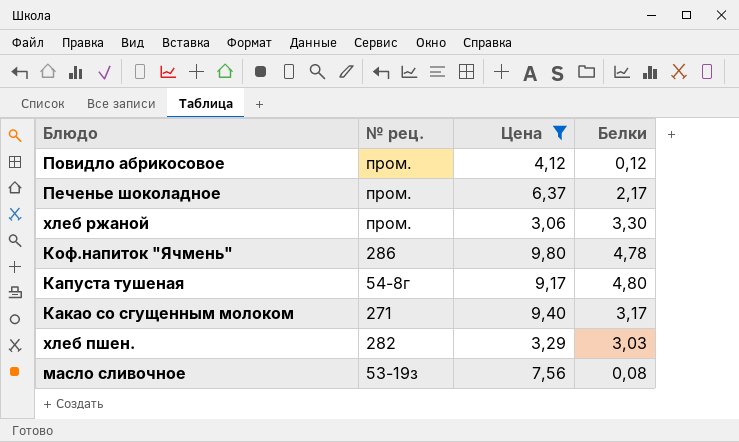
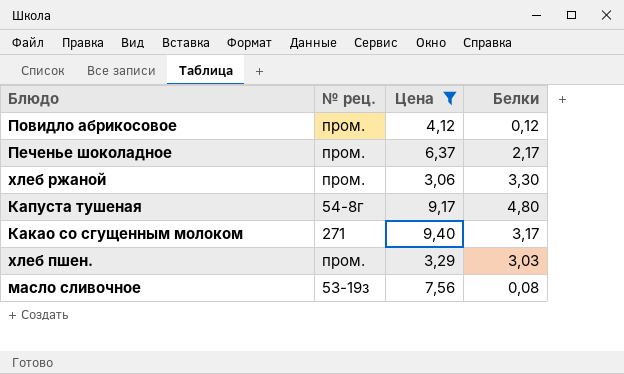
row Коф.напиток "Ячмень": 286 | 9,80 | 4,78 -> none
хлеб пшен. | № рец.: 282 -> пром.

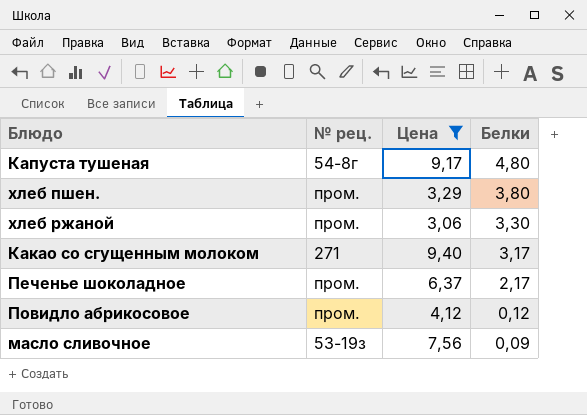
row order: none -> Белки descending
хлеб пшен. | Белки: 3,03 -> 3,80
масло сливочное | Белки: 0,08 -> 0,09

